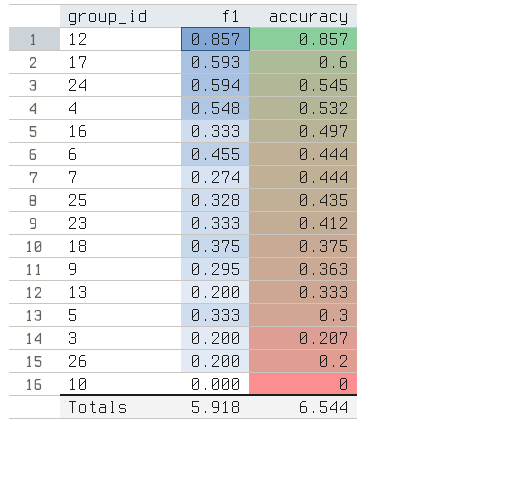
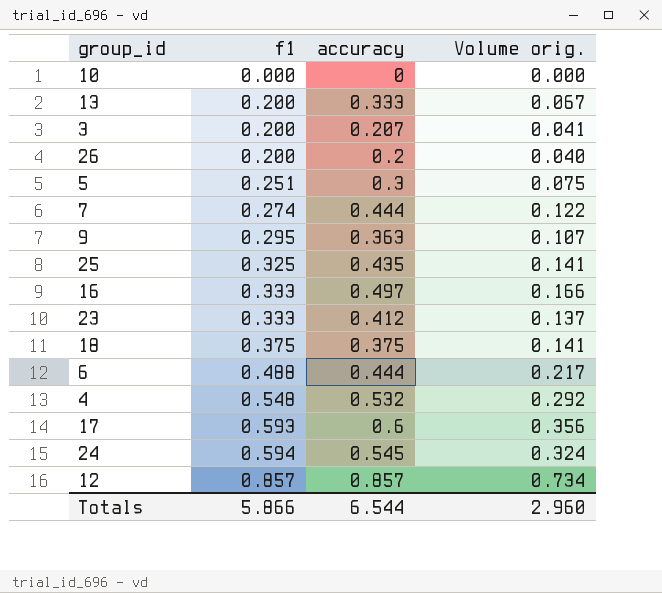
row order: accuracy descending -> f1 ascending
column Volume orig. | formula: none -> [f1] * [accuracy]
5 | f1: 0.333 -> 0.251
25 | f1: 0.328 -> 0.325
6 | f1: 0.455 -> 0.488
Totals | f1: 5.918 -> 5.866

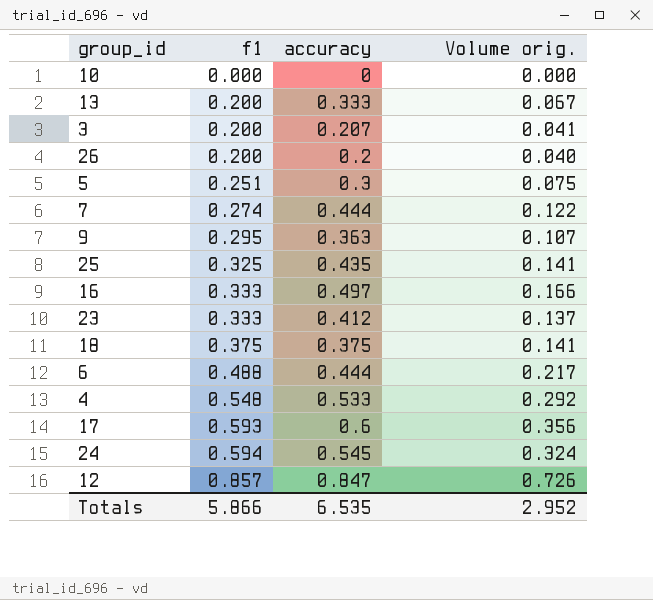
4 | accuracy: 0.532 -> 0.533
12 | accuracy: 0.857 -> 0.847
12 | Volume orig.: 0.734 -> 0.726
Totals | accuracy: 6.544 -> 6.535
Totals | Volume orig.: 2.960 -> 2.952

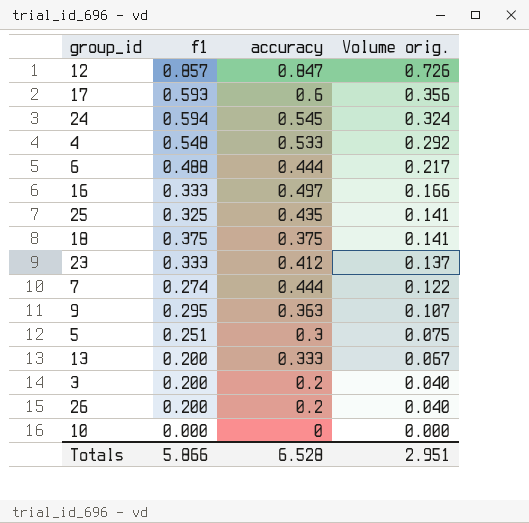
row order: f1 ascending -> Volume orig. descending
3 | accuracy: 0.207 -> 0.2
3 | Volume orig.: 0.041 -> 0.040
Totals | accuracy: 6.535 -> 6.528
Totals | Volume orig.: 2.952 -> 2.951

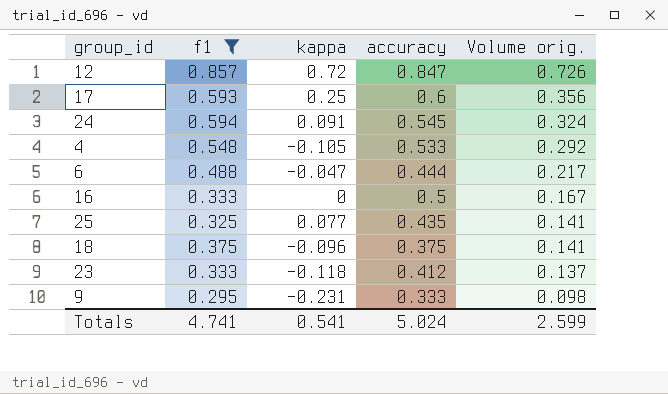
filter: none -> f1 >= 0.295
column kappa | position: none -> 3
16 | accuracy: 0.497 -> 0.5
16 | Volume orig.: 0.166 -> 0.167
9 | accuracy: 0.363 -> 0.333
9 | Volume orig.: 0.107 -> 0.098
Totals | f1: 5.866 -> 4.741
Totals | accuracy: 6.528 -> 5.024
Totals | Volume orig.: 2.951 -> 2.599

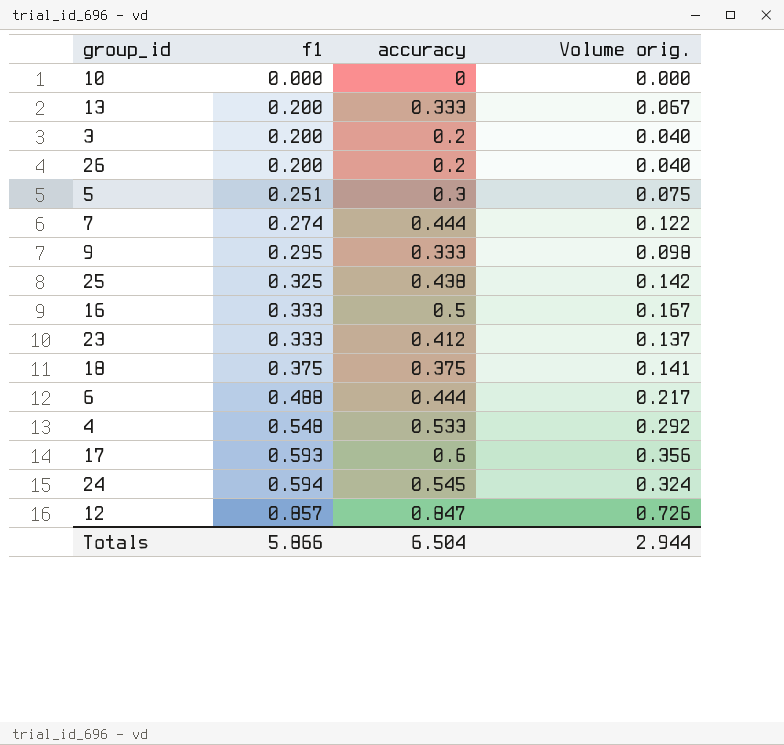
filter: f1 >= 0.295 -> none
row order: Volume orig. descending -> f1 ascending
column kappa | position: 3 -> none
25 | accuracy: 0.435 -> 0.438
25 | Volume orig.: 0.141 -> 0.142
Totals | f1: 4.741 -> 5.866
Totals | accuracy: 5.024 -> 6.504
Totals | Volume orig.: 2.599 -> 2.944

